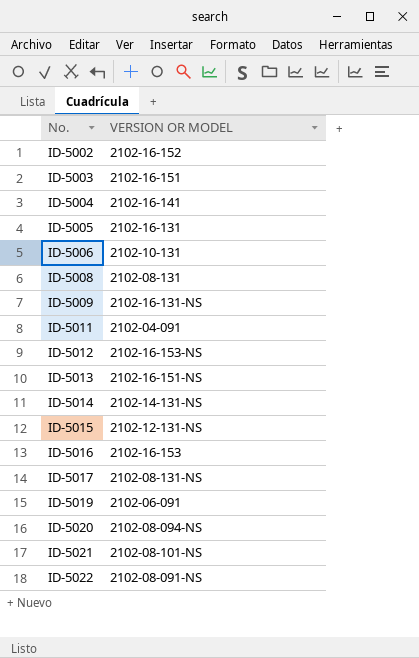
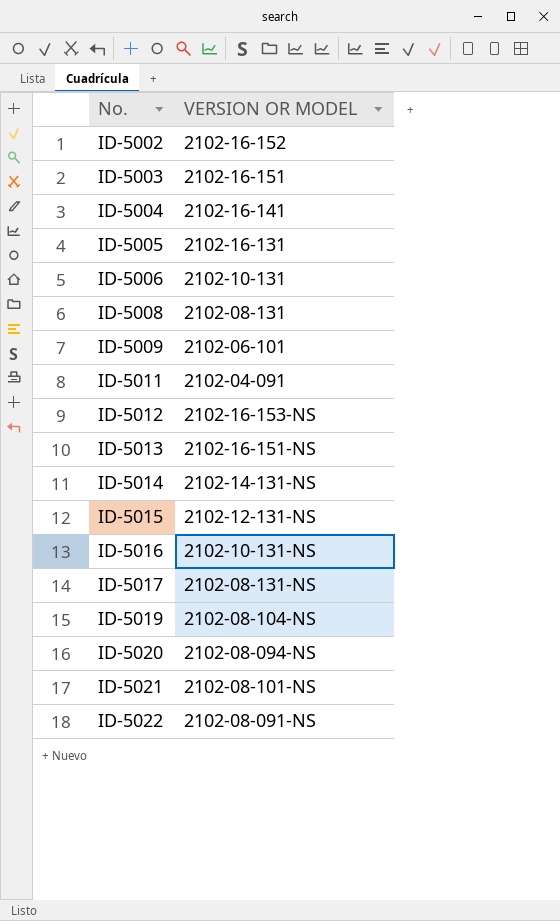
ID-5009 | VERSION OR MODEL: 2102-16-131-NS -> 2102-06-101
ID-5016 | VERSION OR MODEL: 2102-16-153 -> 2102-10-131-NS
ID-5019 | VERSION OR MODEL: 2102-06-091 -> 2102-08-104-NS

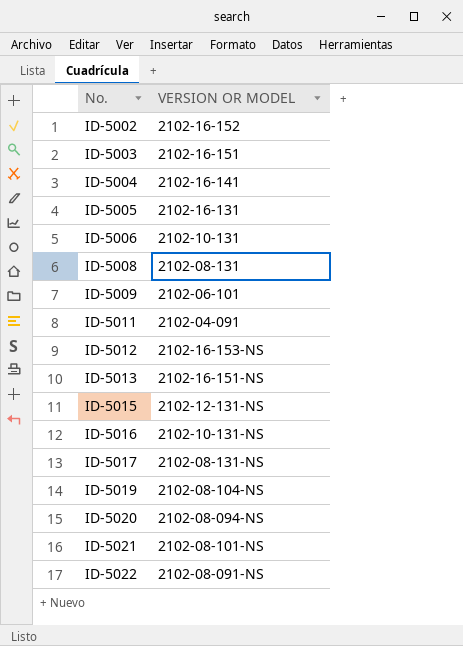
row ID-5014: 2102-14-131-NS -> none

